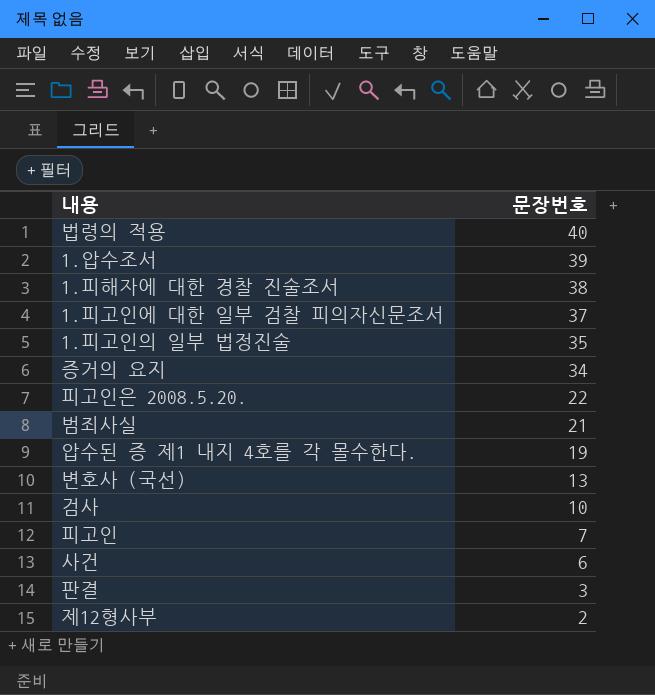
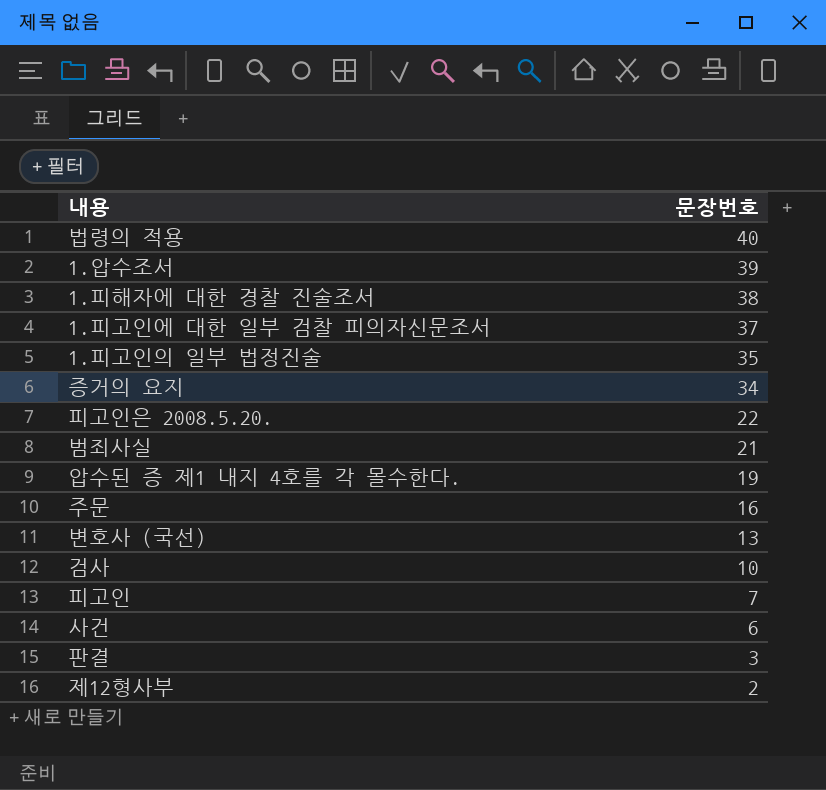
row 주문: none -> 16

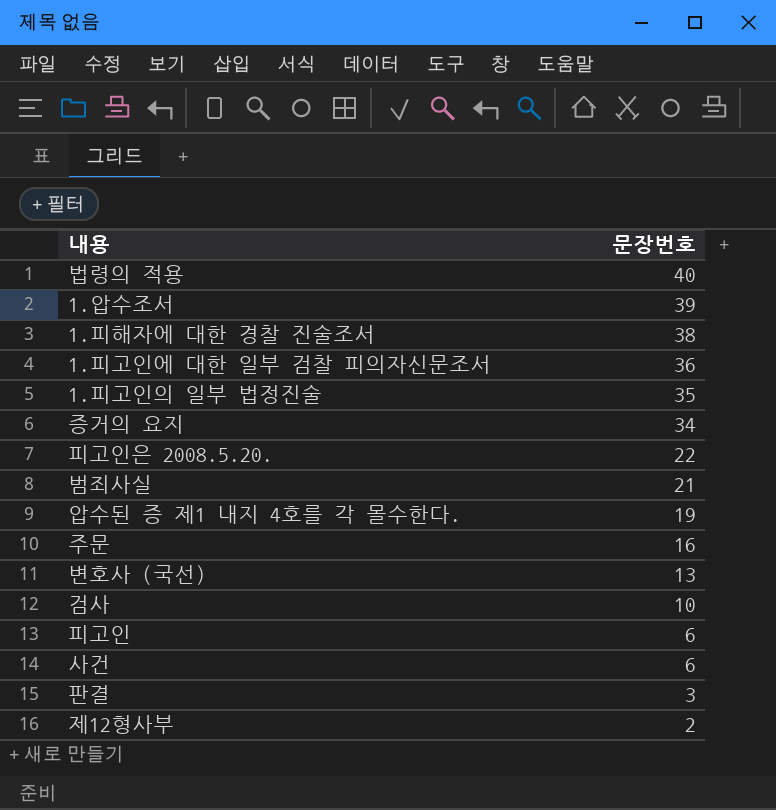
1.피고인에 대한 일부 검찰 피의자신문조서 | 문장번호: 37 -> 36
피고인 | 문장번호: 7 -> 6

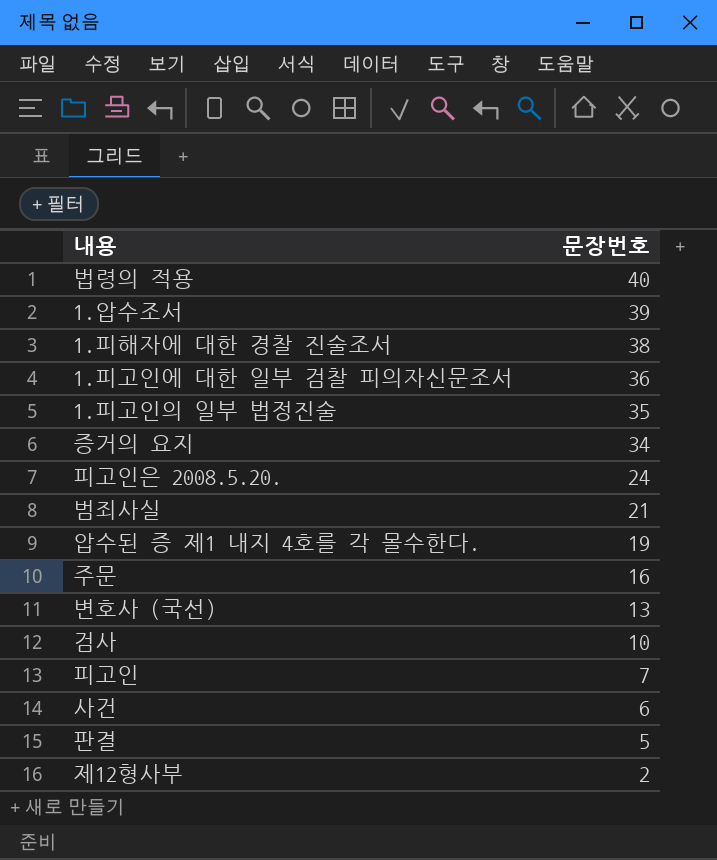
피고인은 2008.5.20. | 문장번호: 22 -> 24
피고인 | 문장번호: 6 -> 7
판결 | 문장번호: 3 -> 5

